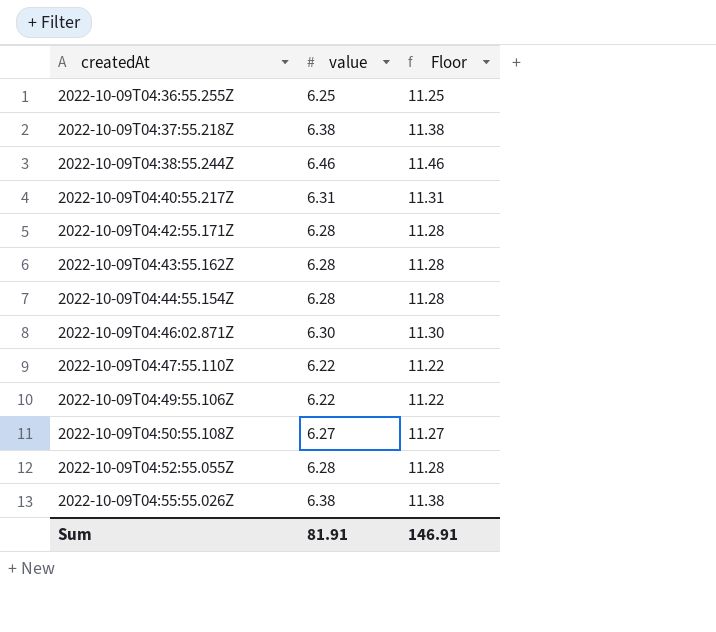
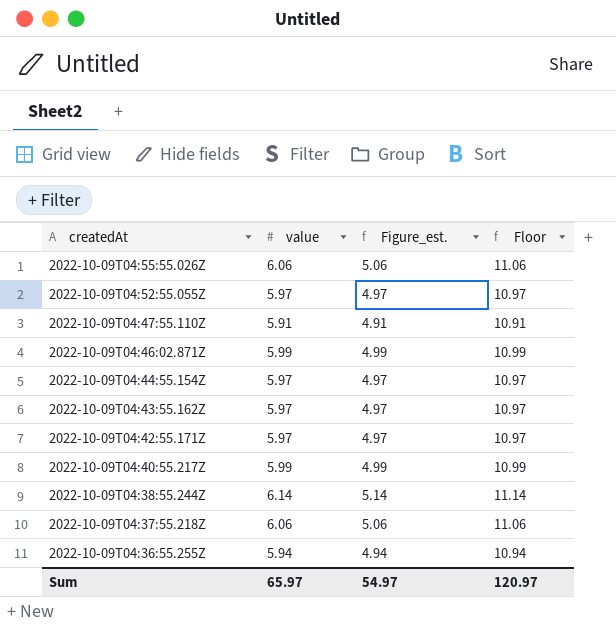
row order: createdAt ascending -> createdAt descending
column Figure_est. | formula: none -> [value] - 1
row 2022-10-09T04:49:55.106Z: 6.22 | 11.22 -> none
row 2022-10-09T04:50:55.108Z: 6.27 | 11.27 -> none
2022-10-09T04:55:55.026Z | value: 6.38 -> 6.06
2022-10-09T04:55:55.026Z | Floor: 11.38 -> 11.06
2022-10-09T04:52:55.055Z | value: 6.28 -> 5.97
2022-10-09T04:52:55.055Z | Floor: 11.28 -> 10.97
2022-10-09T04:47:55.110Z | value: 6.22 -> 5.91
2022-10-09T04:47:55.110Z | Floor: 11.22 -> 10.91
2022-10-09T04:46:02.871Z | value: 6.30 -> 5.99
2022-10-09T04:46:02.871Z | Floor: 11.30 -> 10.99
2022-10-09T04:44:55.154Z | value: 6.28 -> 5.97
2022-10-09T04:44:55.154Z | Floor: 11.28 -> 10.97
2022-10-09T04:43:55.162Z | value: 6.28 -> 5.97
2022-10-09T04:43:55.162Z | Floor: 11.28 -> 10.97
2022-10-09T04:42:55.171Z | value: 6.28 -> 5.97
2022-10-09T04:42:55.171Z | Floor: 11.28 -> 10.97
2022-10-09T04:40:55.217Z | value: 6.31 -> 5.99
2022-10-09T04:40:55.217Z | Floor: 11.31 -> 10.99
2022-10-09T04:38:55.244Z | value: 6.46 -> 6.14
2022-10-09T04:38:55.244Z | Floor: 11.46 -> 11.14
2022-10-09T04:37:55.218Z | value: 6.38 -> 6.06
2022-10-09T04:37:55.218Z | Floor: 11.38 -> 11.06
2022-10-09T04:36:55.255Z | value: 6.25 -> 5.94
2022-10-09T04:36:55.255Z | Floor: 11.25 -> 10.94
Sum | value: 81.91 -> 65.97
Sum | Floor: 146.91 -> 120.97

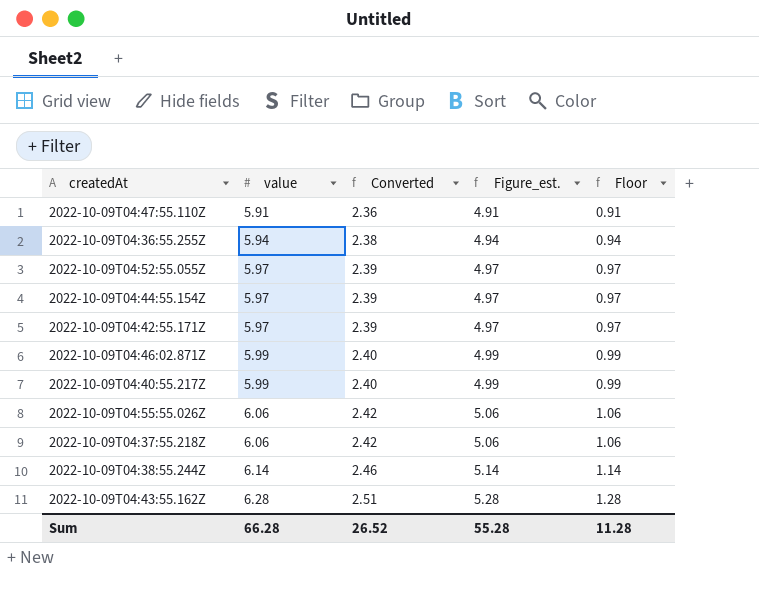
row order: createdAt descending -> value ascending
column Converted | formula: none -> [value] * 0.4
column Floor | formula: [value] + 5 -> [value] - 5
2022-10-09T04:43:55.162Z | value: 5.97 -> 6.28
2022-10-09T04:43:55.162Z | Figure_est.: 4.97 -> 5.28
Sum | value: 65.97 -> 66.28
Sum | Figure_est.: 54.97 -> 55.28
Sum | Floor: 120.97 -> 11.28

